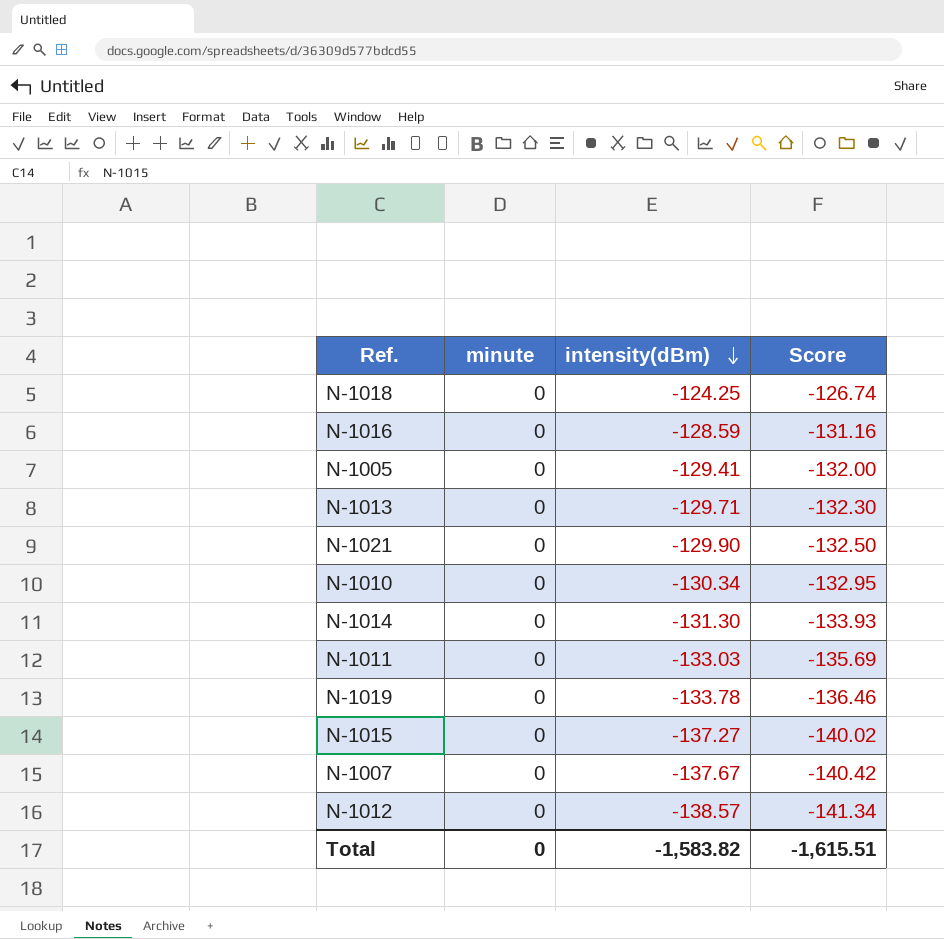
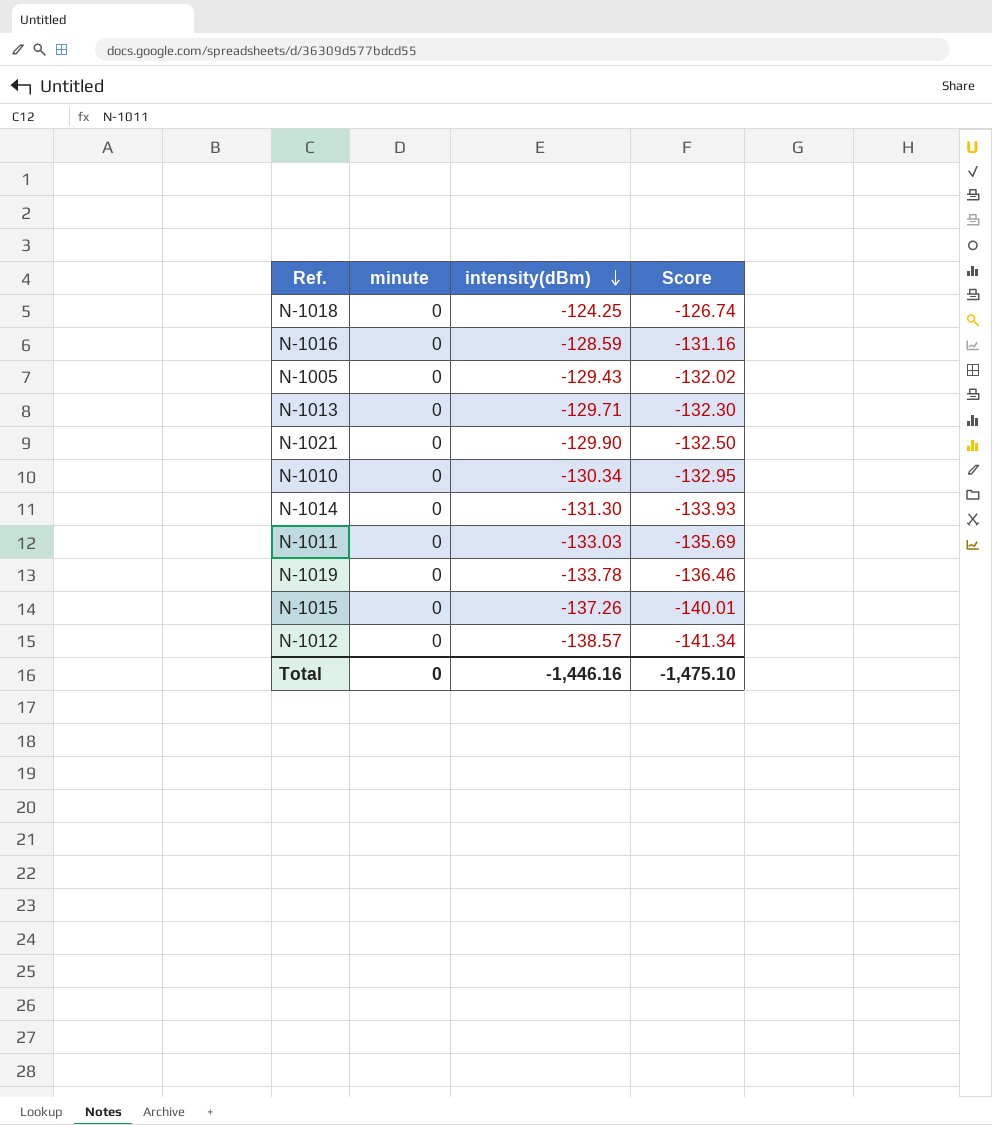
row N-1007: 0 | -137.67 | -140.42 -> none
N-1005 | intensity(dBm): -129.41 -> -129.43
N-1005 | Score: -132.00 -> -132.02
N-1015 | intensity(dBm): -137.27 -> -137.26
N-1015 | Score: -140.02 -> -140.01
Total | intensity(dBm): -1,583.82 -> -1,446.16
Total | Score: -1,615.51 -> -1,475.10

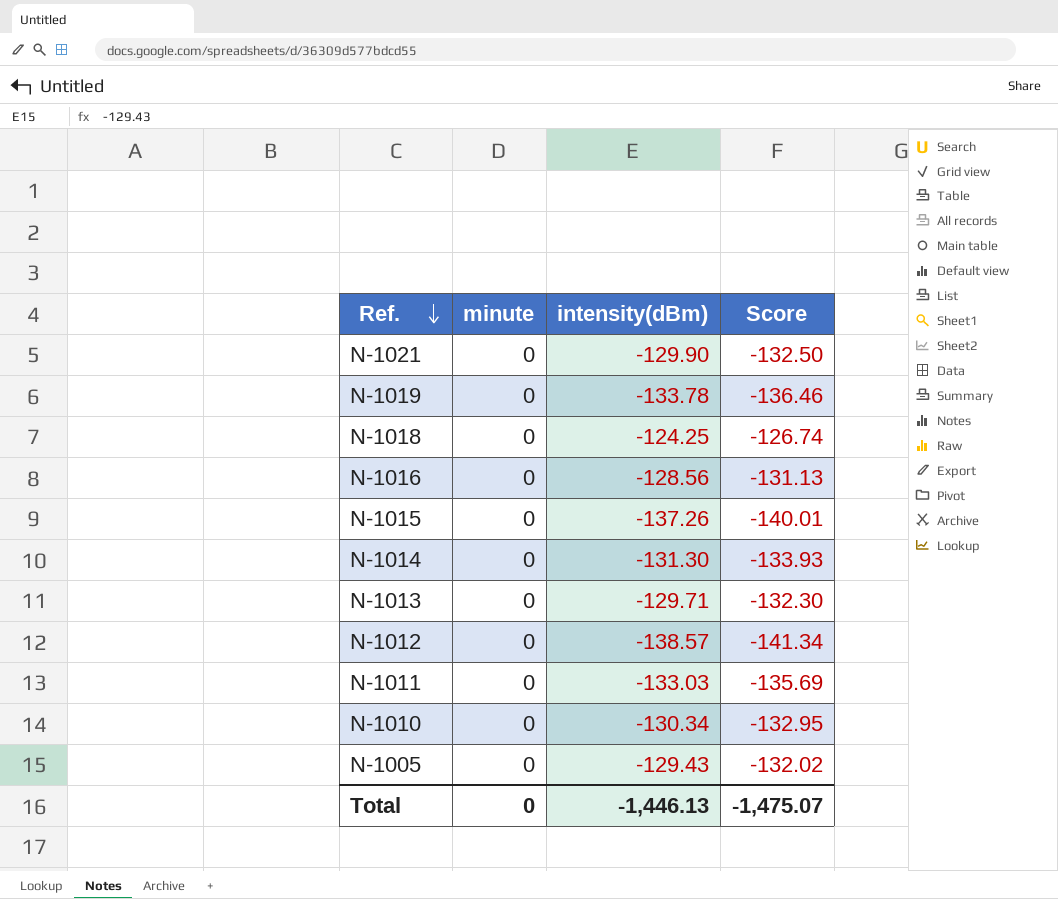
row order: intensity(dBm) descending -> Ref. descending
N-1016 | intensity(dBm): -128.59 -> -128.56
N-1016 | Score: -131.16 -> -131.13
Total | intensity(dBm): -1,446.16 -> -1,446.13
Total | Score: -1,475.10 -> -1,475.07

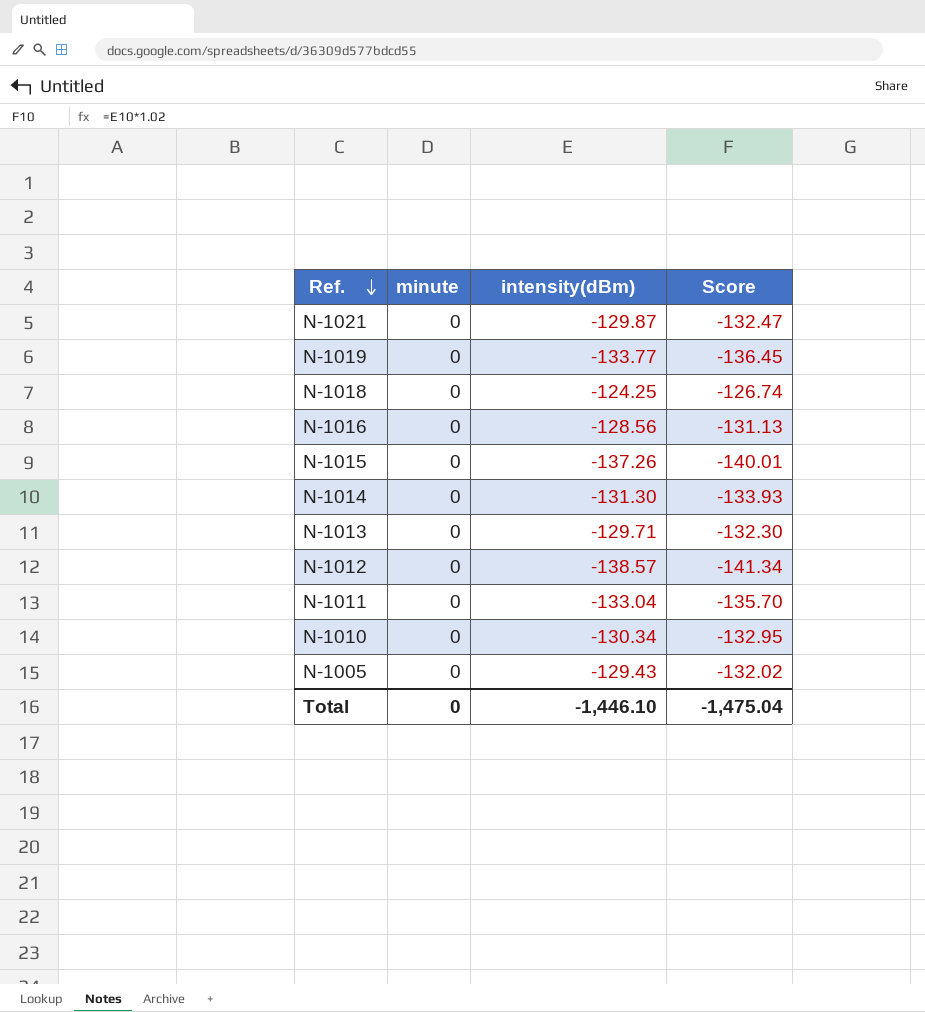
N-1021 | intensity(dBm): -129.90 -> -129.87
N-1021 | Score: -132.50 -> -132.47
N-1019 | intensity(dBm): -133.78 -> -133.77
N-1019 | Score: -136.46 -> -136.45
N-1011 | intensity(dBm): -133.03 -> -133.04
N-1011 | Score: -135.69 -> -135.70
Total | intensity(dBm): -1,446.13 -> -1,446.10
Total | Score: -1,475.07 -> -1,475.04

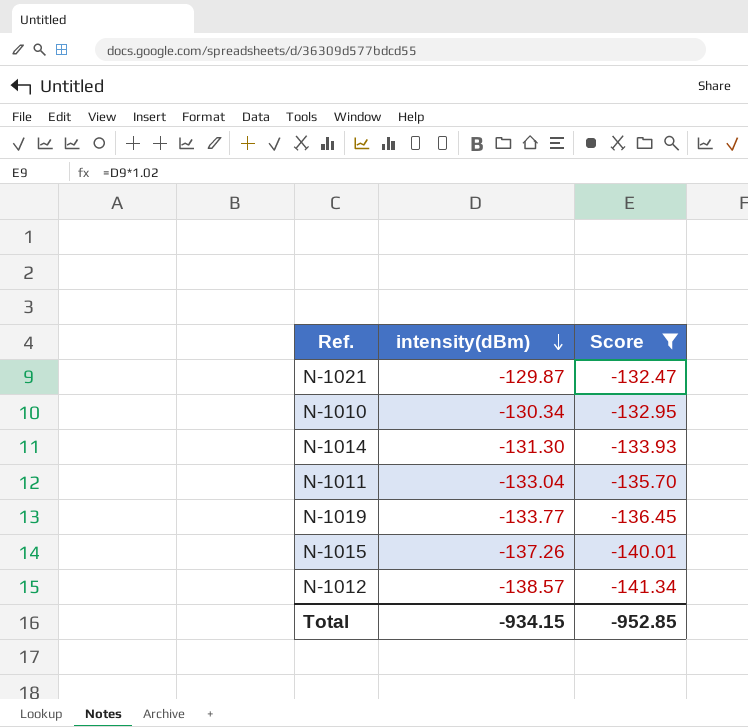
filter: none -> Score <= -132.47
row order: Ref. descending -> intensity(dBm) descending
column minute | position: 2 -> none
Total | intensity(dBm): -1,446.10 -> -934.15
Total | Score: -1,475.04 -> -952.85

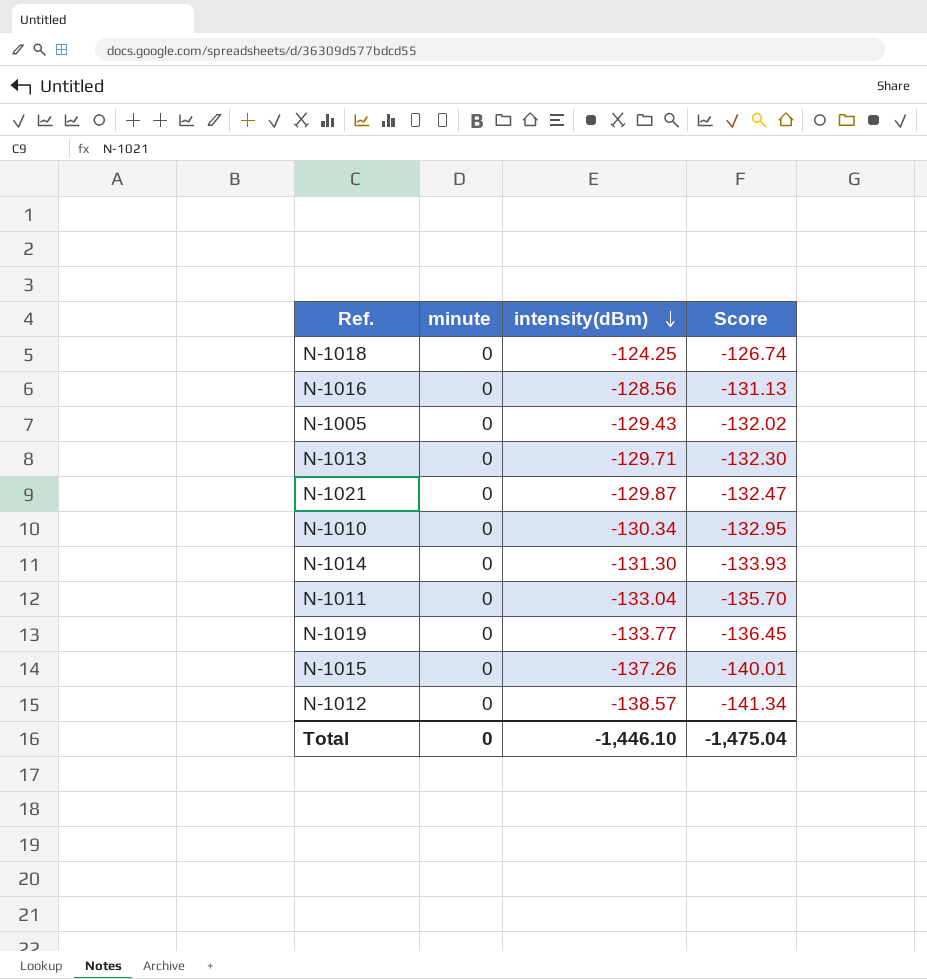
filter: Score <= -132.47 -> none
column minute | position: none -> 2
Total | intensity(dBm): -934.15 -> -1,446.10
Total | Score: -952.85 -> -1,475.04

